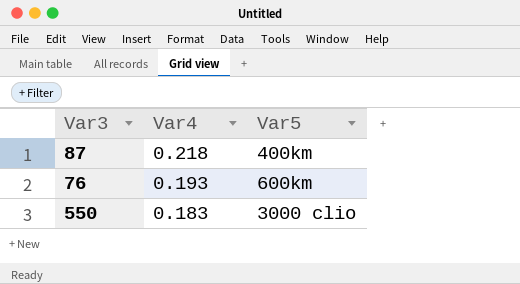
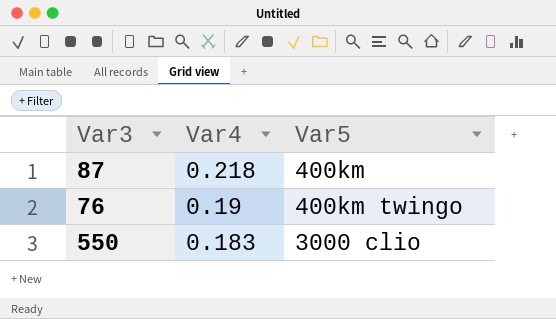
76 | Var4: 0.193 -> 0.19
76 | Var5: 600km -> 400km twingo

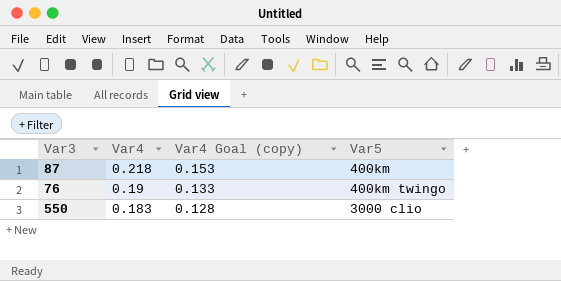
column Var4 Goal (copy) | formula: none -> [Var4] * 0.7

